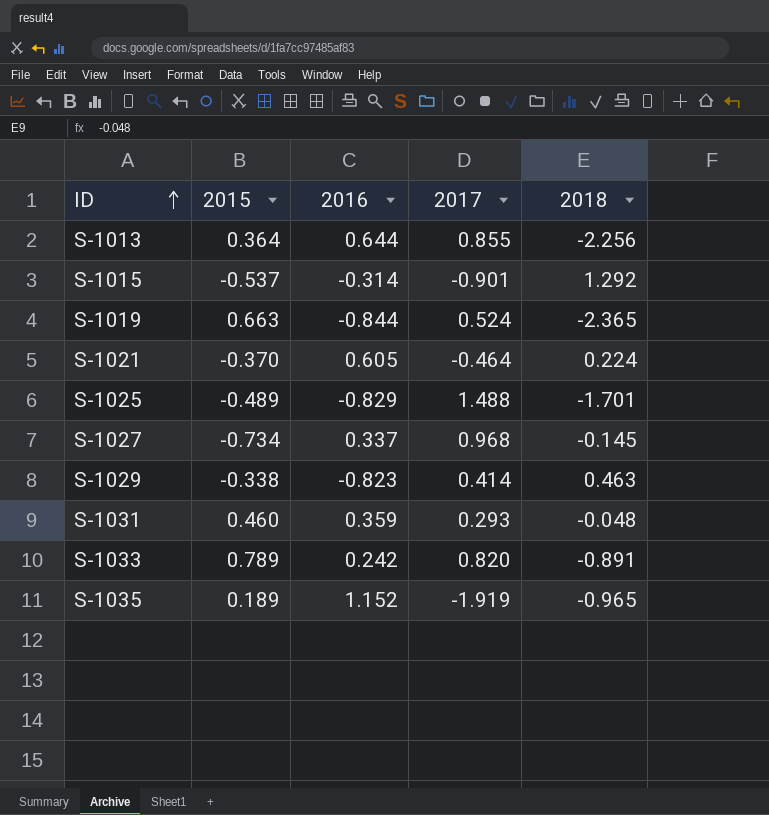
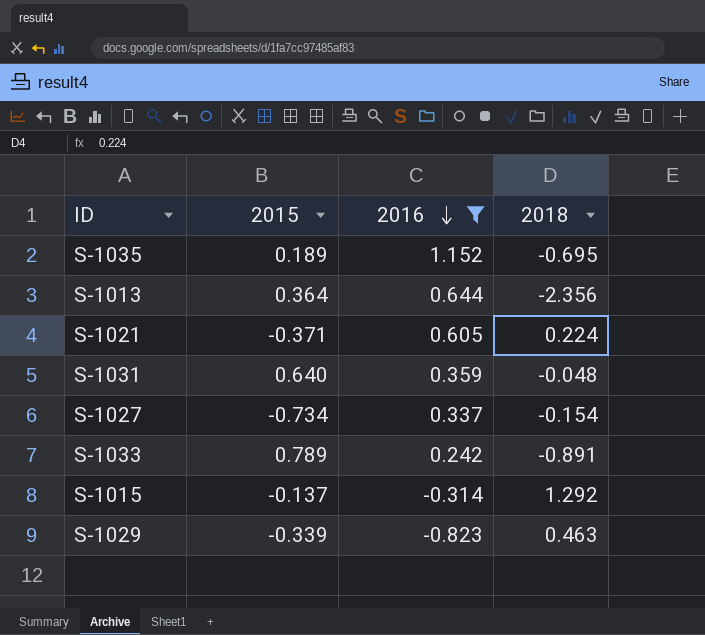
filter: none -> 2016 >= -0.823
row order: ID ascending -> 2016 descending
column 2017 | position: 4 -> none
S-1035 | 2018: -0.965 -> -0.695
S-1013 | 2018: -2.256 -> -2.356
S-1021 | 2015: -0.370 -> -0.371
S-1031 | 2015: 0.460 -> 0.640
S-1027 | 2018: -0.145 -> -0.154
S-1015 | 2015: -0.537 -> -0.137
S-1029 | 2015: -0.338 -> -0.339

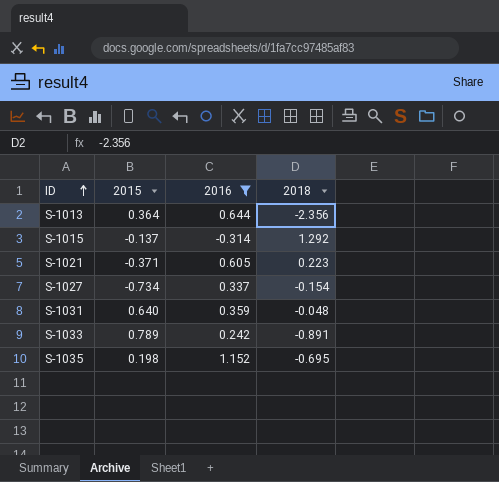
row order: 2016 descending -> ID ascending
row S-1029: -0.339 | -0.823 | 0.463 -> none
S-1021 | 2018: 0.224 -> 0.223
S-1035 | 2015: 0.189 -> 0.198

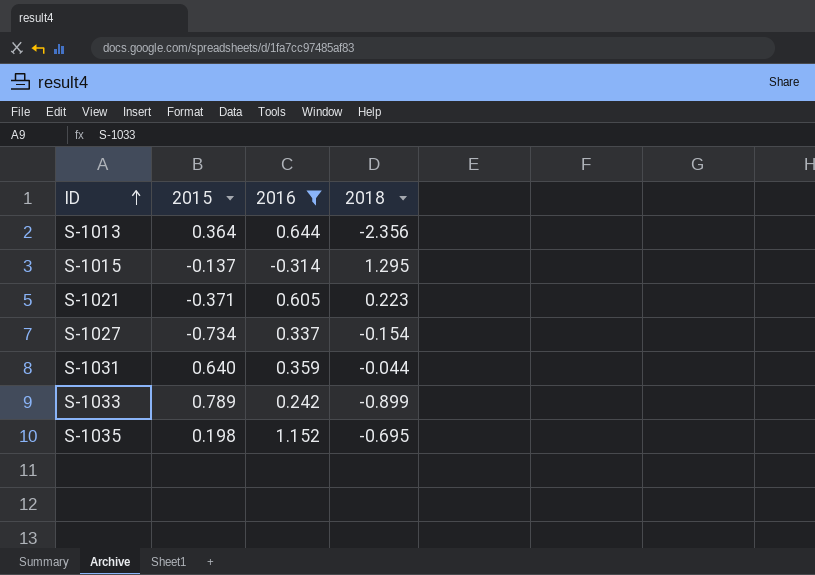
S-1015 | 2018: 1.292 -> 1.295
S-1031 | 2018: -0.048 -> -0.044
S-1033 | 2018: -0.891 -> -0.899

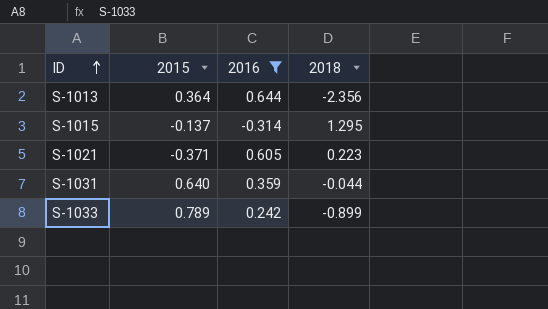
row S-1027: -0.734 | 0.337 | -0.154 -> none
row S-1035: 0.198 | 1.152 | -0.695 -> none

